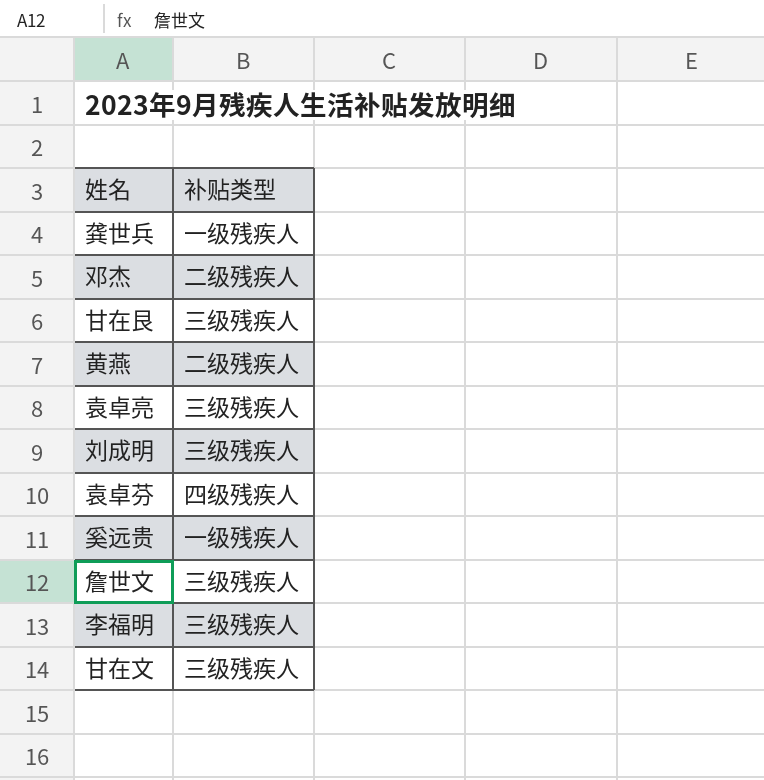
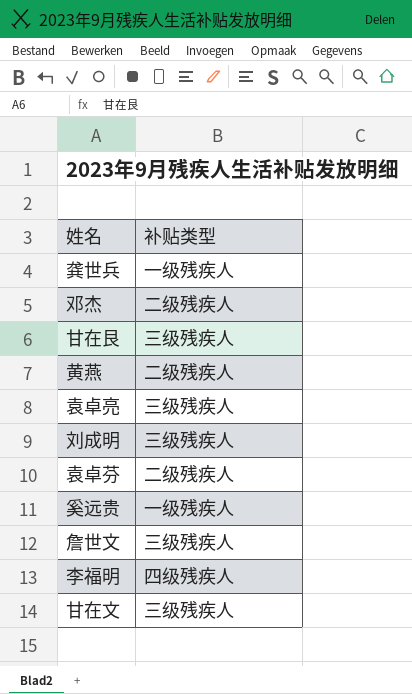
袁卓芬 | 补贴类型: 四级残疾人 -> 二级残疾人
李福明 | 补贴类型: 三级残疾人 -> 四级残疾人

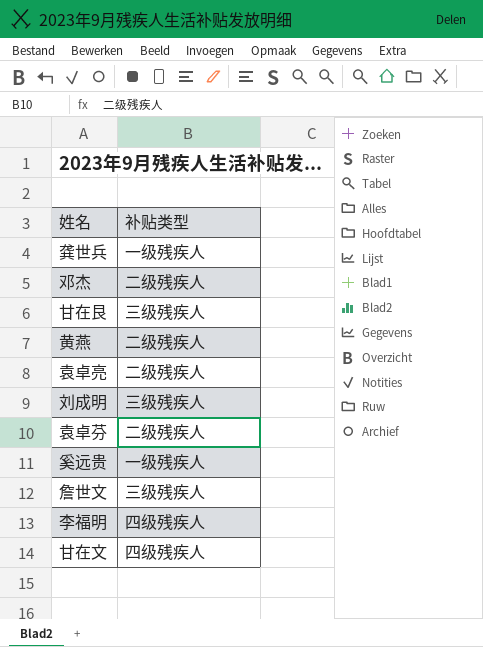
袁卓亮 | 补贴类型: 三级残疾人 -> 二级残疾人
甘在文 | 补贴类型: 三级残疾人 -> 四级残疾人

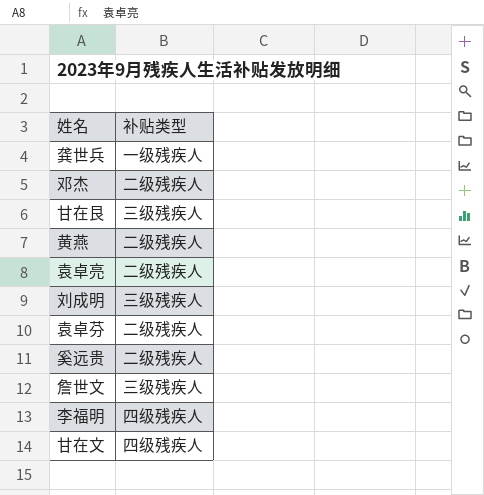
奚远贵 | 补贴类型: 一级残疾人 -> 二级残疾人

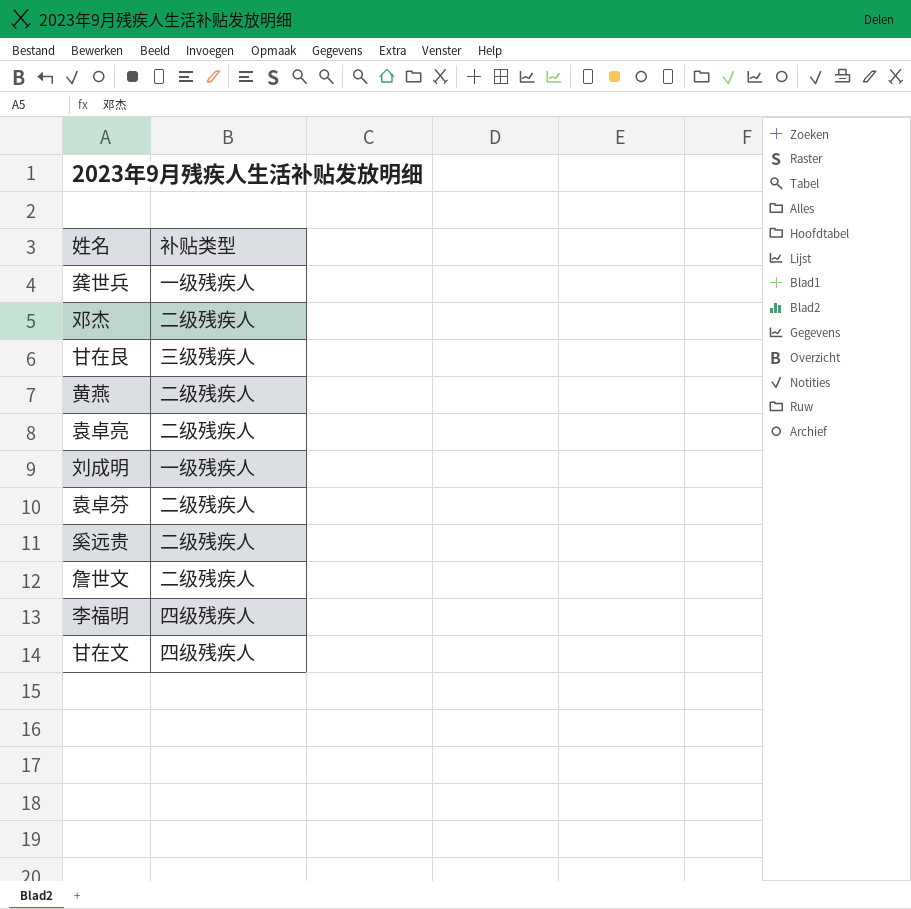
刘成明 | 补贴类型: 三级残疾人 -> 一级残疾人
詹世文 | 补贴类型: 三级残疾人 -> 二级残疾人

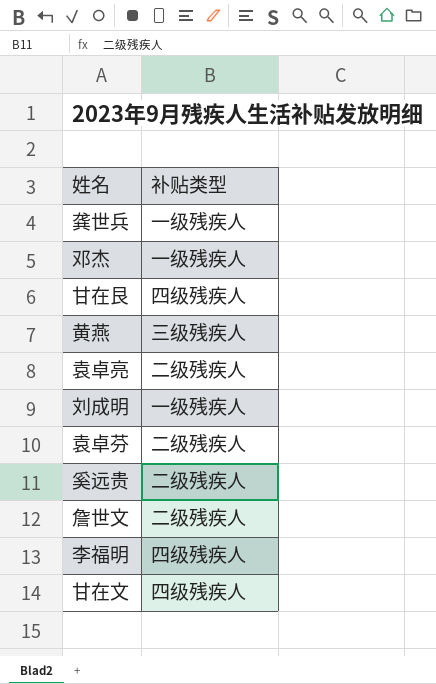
邓杰 | 补贴类型: 二级残疾人 -> 一级残疾人
甘在艮 | 补贴类型: 三级残疾人 -> 四级残疾人
黄燕 | 补贴类型: 二级残疾人 -> 三级残疾人

